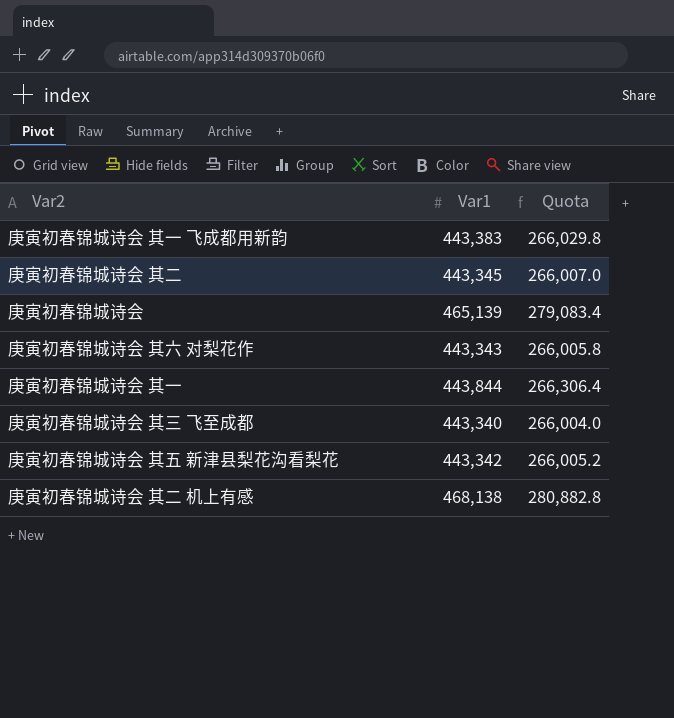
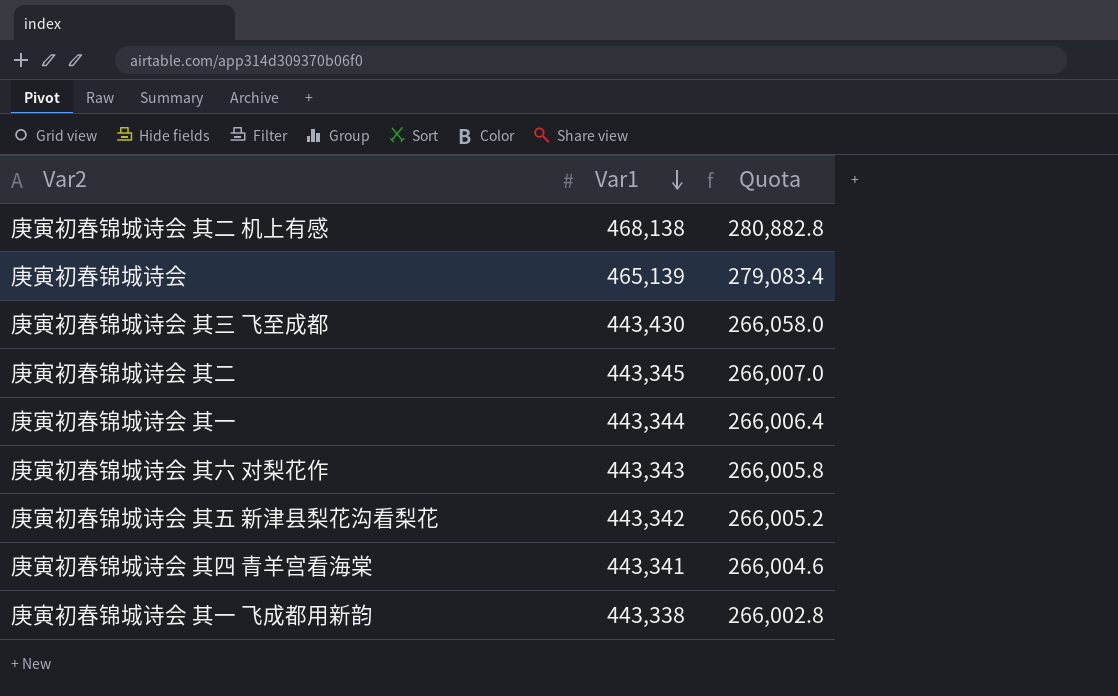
row order: none -> Var1 descending
庚寅初春锦城诗会 其三 飞至成都 | Var1: 443,340 -> 443,430
庚寅初春锦城诗会 其三 飞至成都 | Quota: 266,004.0 -> 266,058.0
庚寅初春锦城诗会 其一 | Var1: 443,844 -> 443,344
庚寅初春锦城诗会 其一 | Quota: 266,306.4 -> 266,006.4
row 庚寅初春锦城诗会 其四 青羊宫看海棠: none -> 443,341 | 266,004.6
庚寅初春锦城诗会 其一 飞成都用新韵 | Var1: 443,383 -> 443,338
庚寅初春锦城诗会 其一 飞成都用新韵 | Quota: 266,029.8 -> 266,002.8

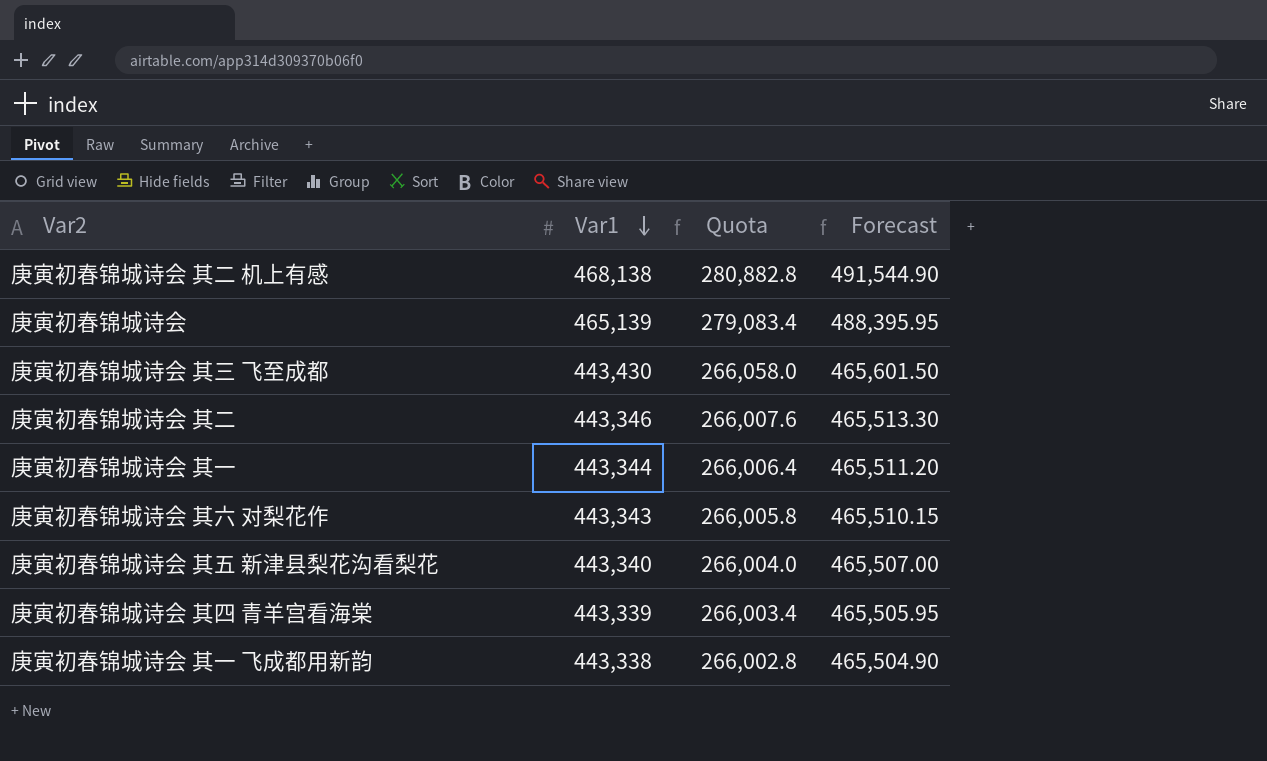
column Forecast | formula: none -> [Var1] * 1.05
庚寅初春锦城诗会 其二 | Var1: 443,345 -> 443,346
庚寅初春锦城诗会 其二 | Quota: 266,007.0 -> 266,007.6
庚寅初春锦城诗会 其五 新津县梨花沟看梨花 | Var1: 443,342 -> 443,340
庚寅初春锦城诗会 其五 新津县梨花沟看梨花 | Quota: 266,005.2 -> 266,004.0
庚寅初春锦城诗会 其四 青羊宫看海棠 | Var1: 443,341 -> 443,339
庚寅初春锦城诗会 其四 青羊宫看海棠 | Quota: 266,004.6 -> 266,003.4

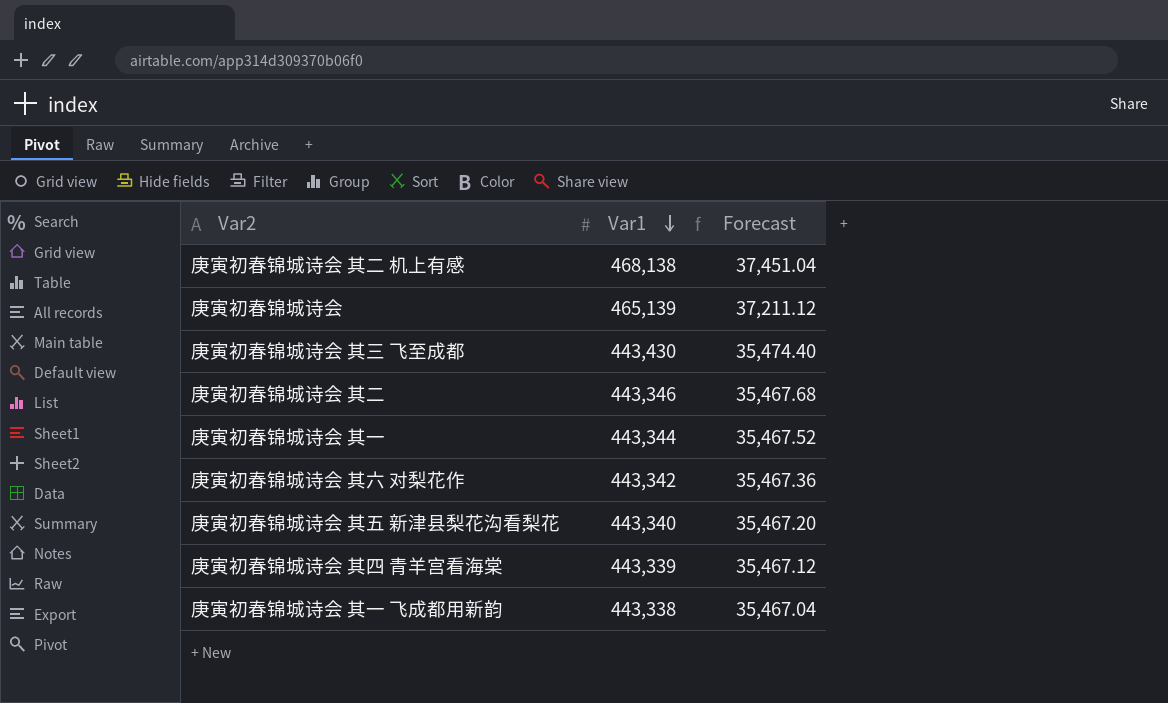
column Quota | formula: [Var1] * 0.6 -> none
column Forecast | formula: [Var1] * 1.05 -> [Var1] * 0.08
庚寅初春锦城诗会 其六 对梨花作 | Var1: 443,343 -> 443,342

